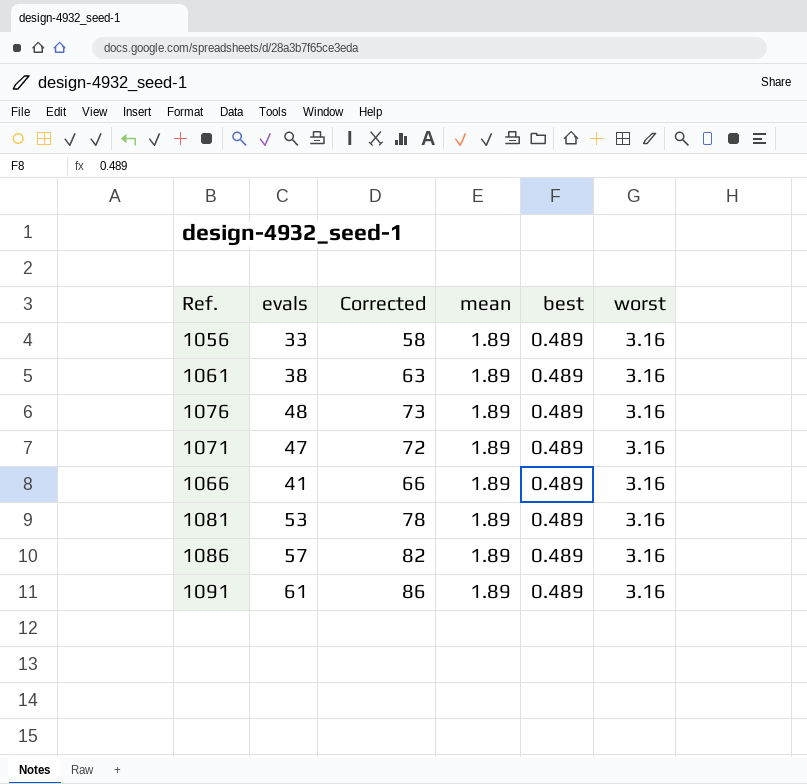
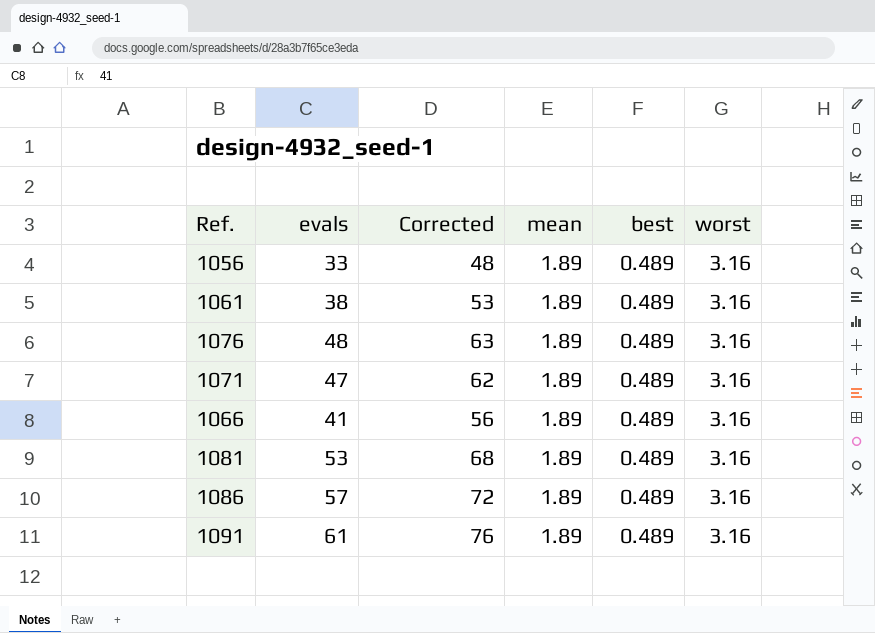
column Corrected | formula: [evals] + 25 -> [evals] + 15

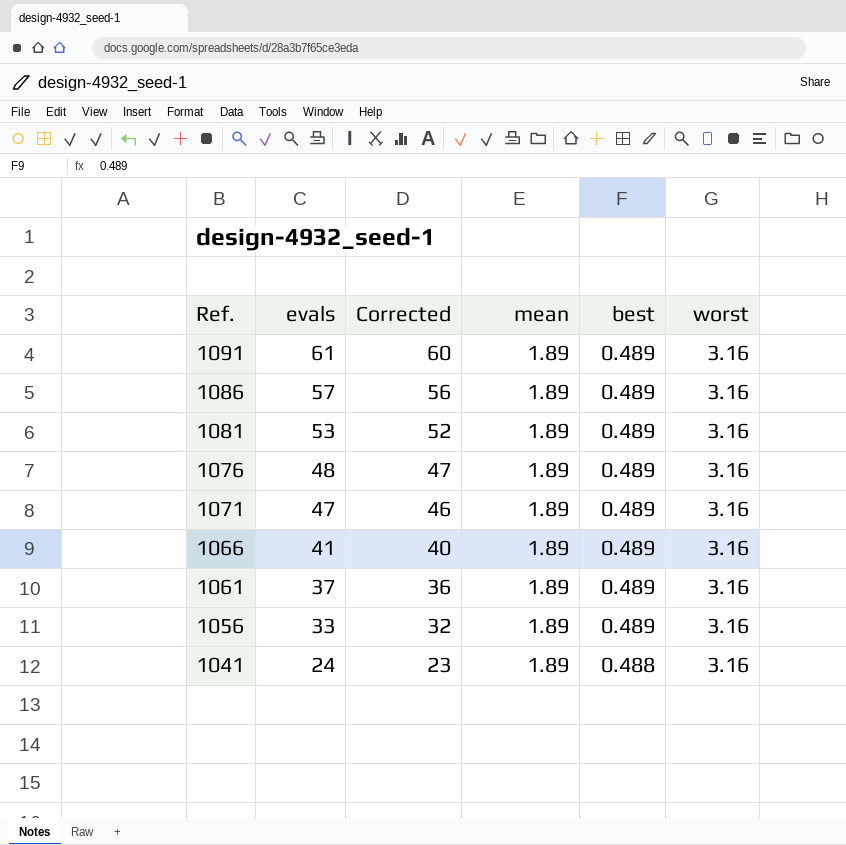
row order: none -> Ref. descending
column Corrected | formula: [evals] + 15 -> [evals] - 1
1061 | evals: 38 -> 37
row 1041: none -> 24 | 23 | 1.89 | 0.488 | 3.16

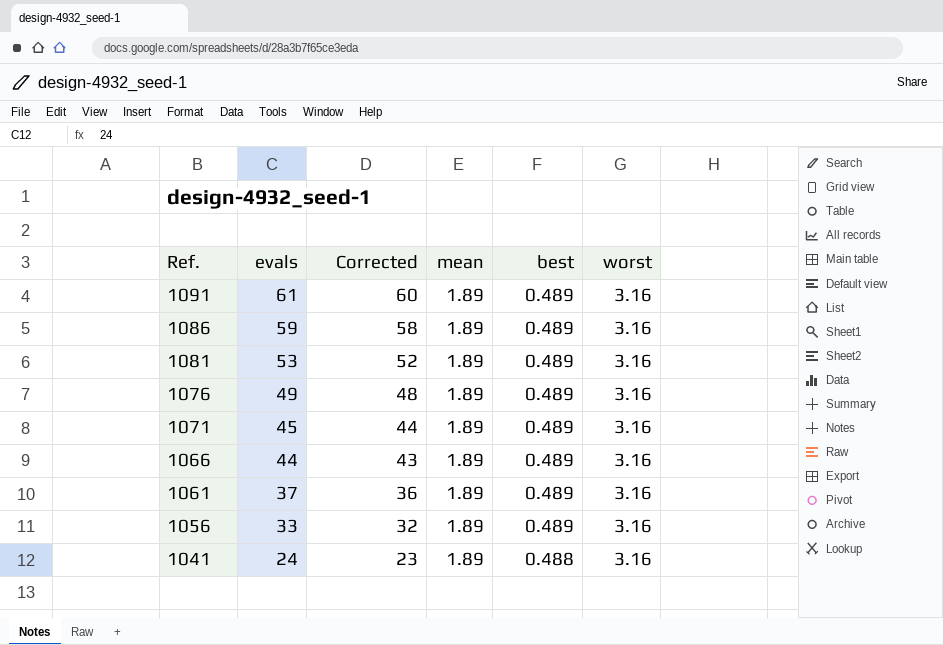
1086 | evals: 57 -> 59
1086 | Corrected: 56 -> 58
1076 | evals: 48 -> 49
1076 | Corrected: 47 -> 48
1071 | evals: 47 -> 45
1071 | Corrected: 46 -> 44
1066 | evals: 41 -> 44
1066 | Corrected: 40 -> 43

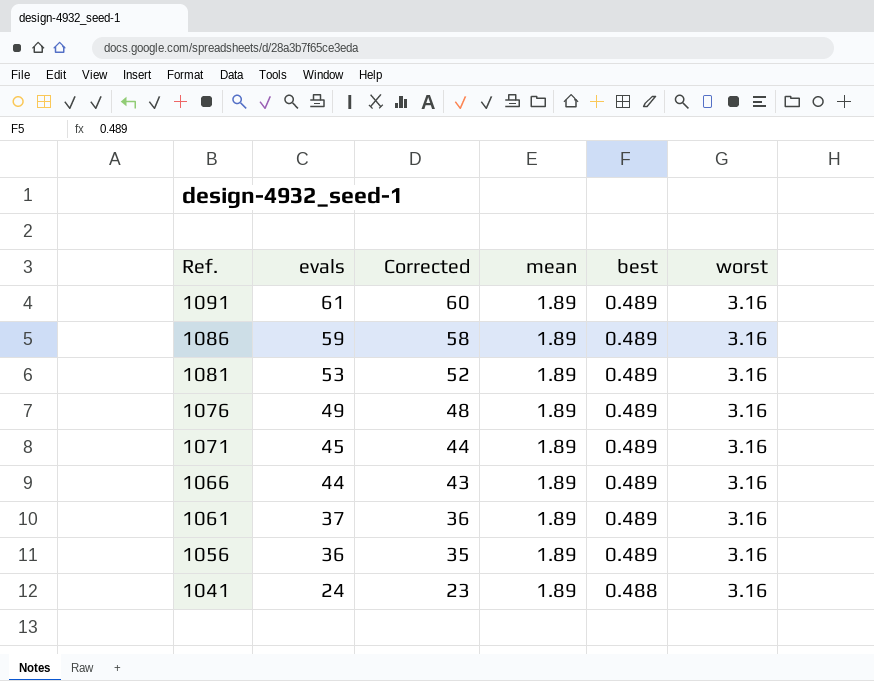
1056 | evals: 33 -> 36
1056 | Corrected: 32 -> 35

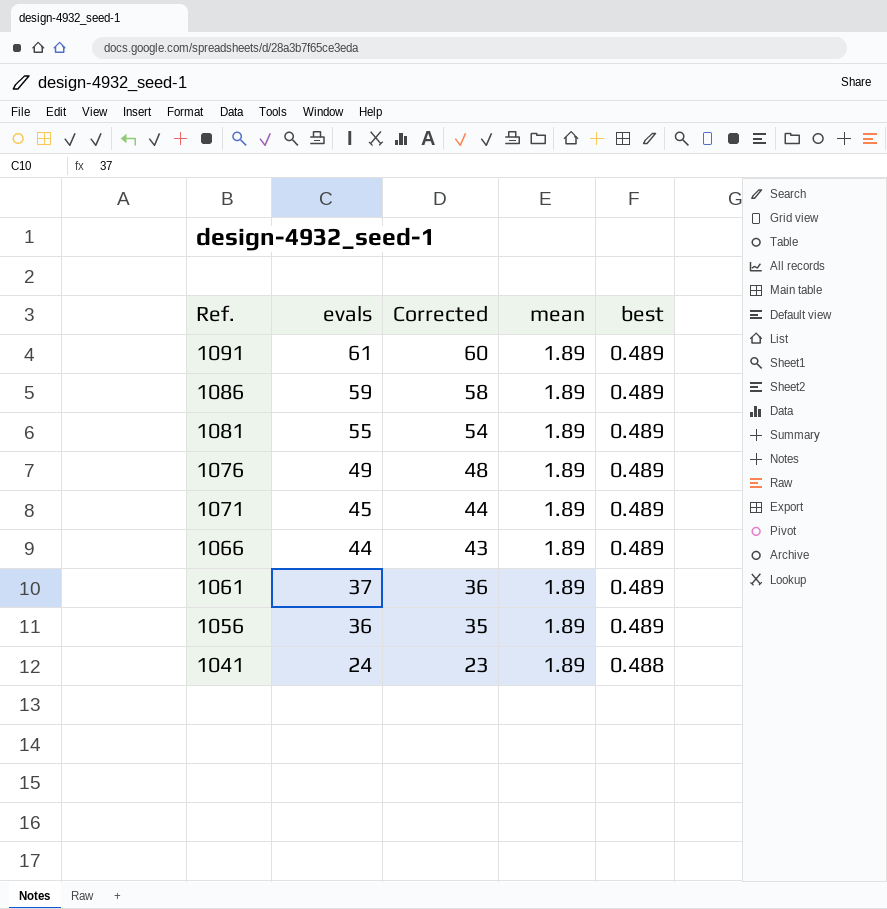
column worst | position: 6 -> none
1081 | evals: 53 -> 55
1081 | Corrected: 52 -> 54

